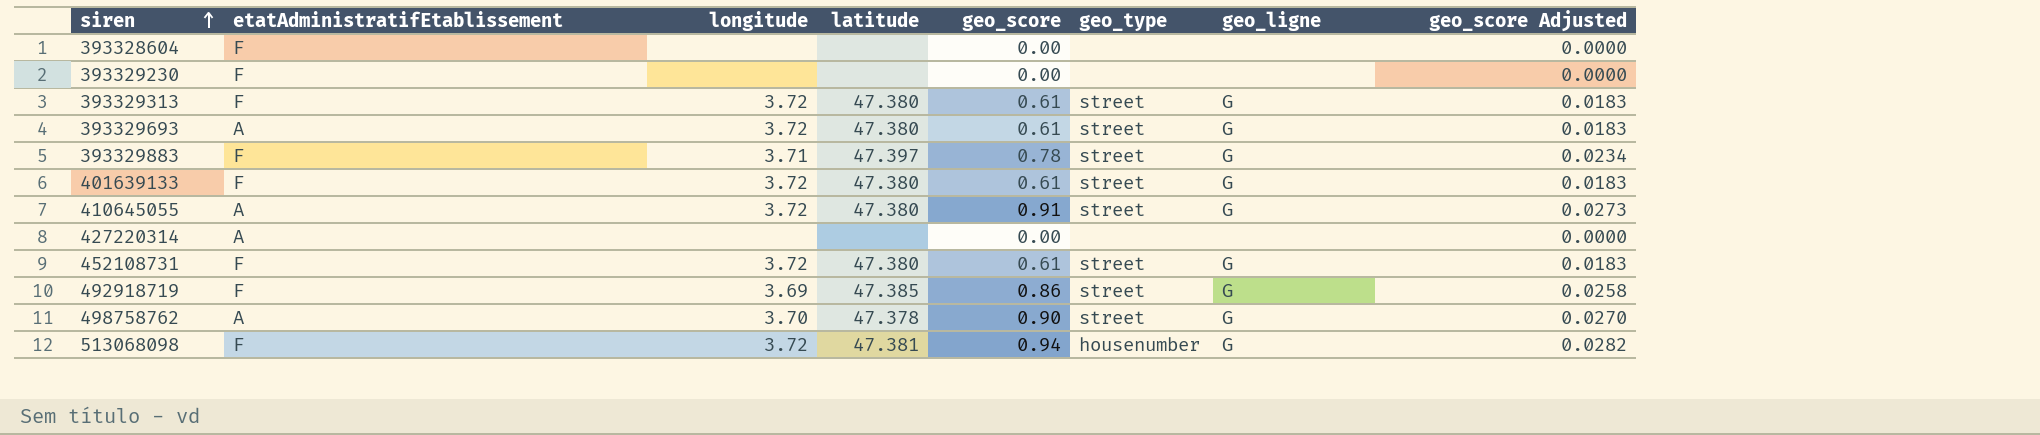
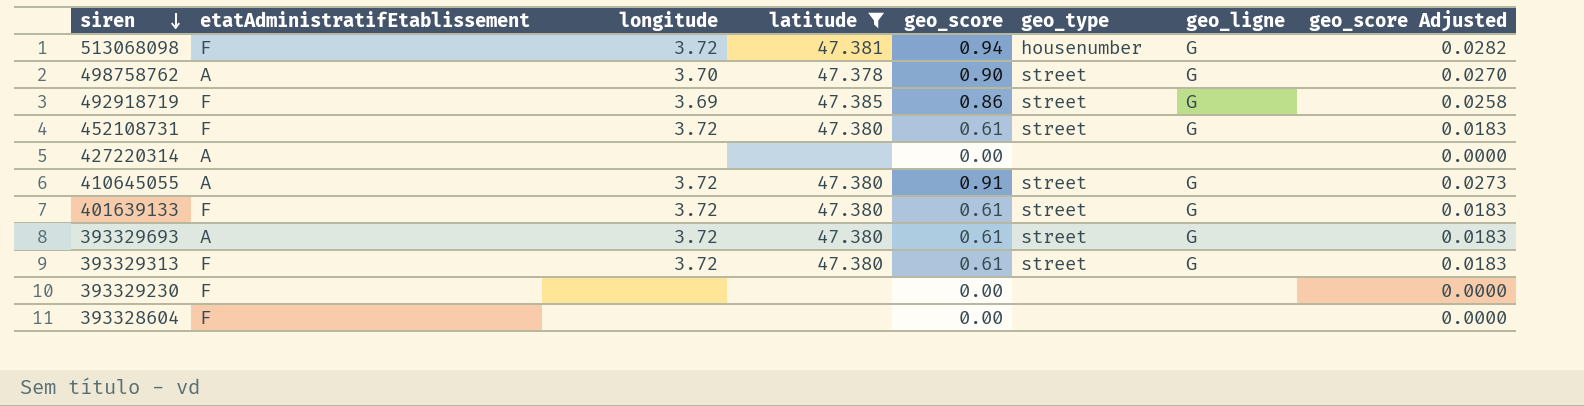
filter: none -> latitude != 47.397
row order: siren ascending -> siren descending

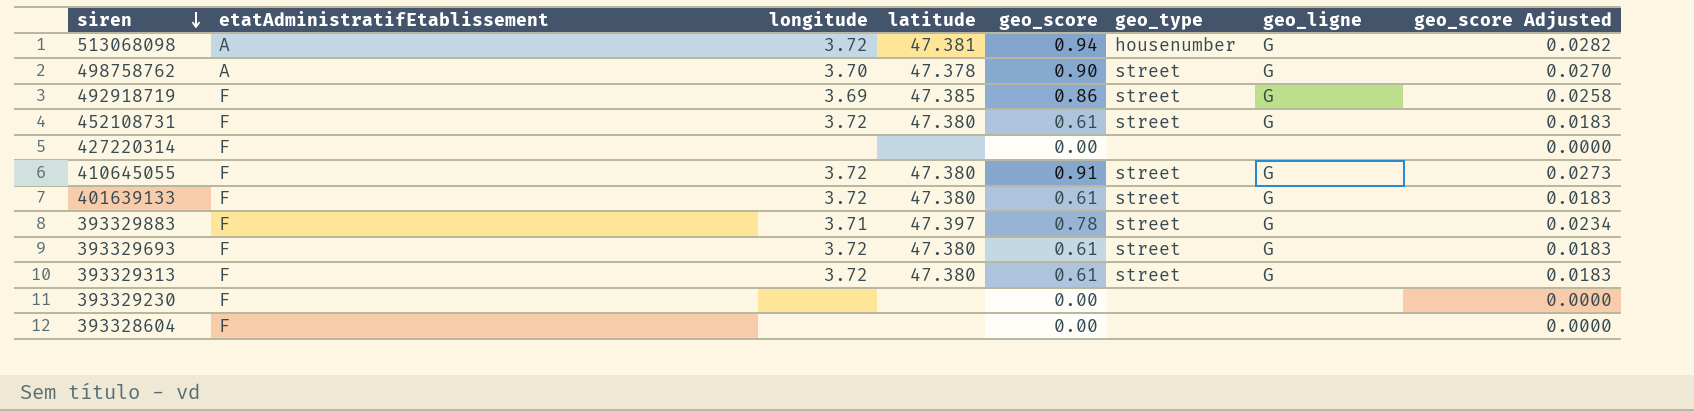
filter: latitude != 47.397 -> none
513068098 | etatAdministratifEtablissement: F -> A
427220314 | etatAdministratifEtablissement: A -> F
410645055 | etatAdministratifEtablissement: A -> F
393329693 | etatAdministratifEtablissement: A -> F

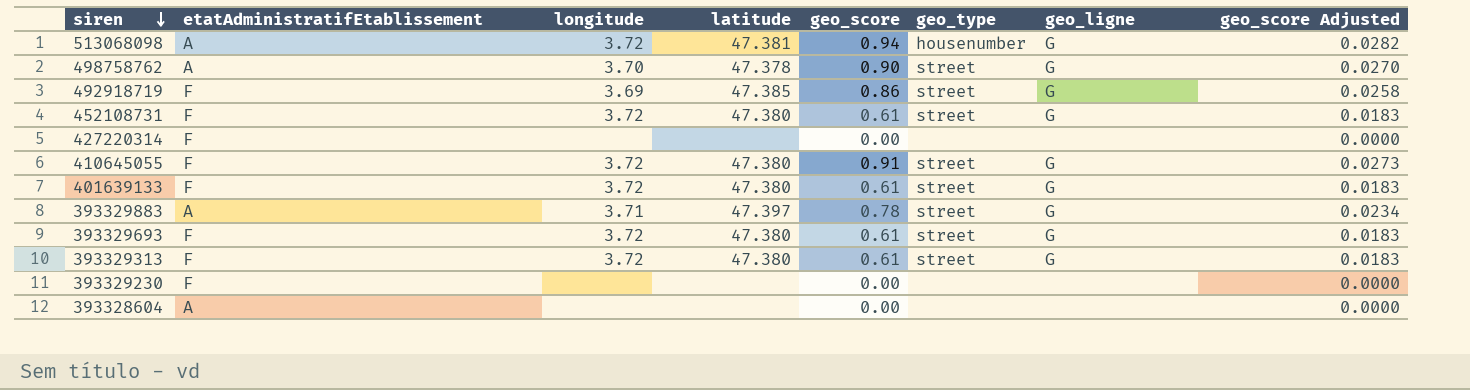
393329883 | etatAdministratifEtablissement: F -> A
393328604 | etatAdministratifEtablissement: F -> A

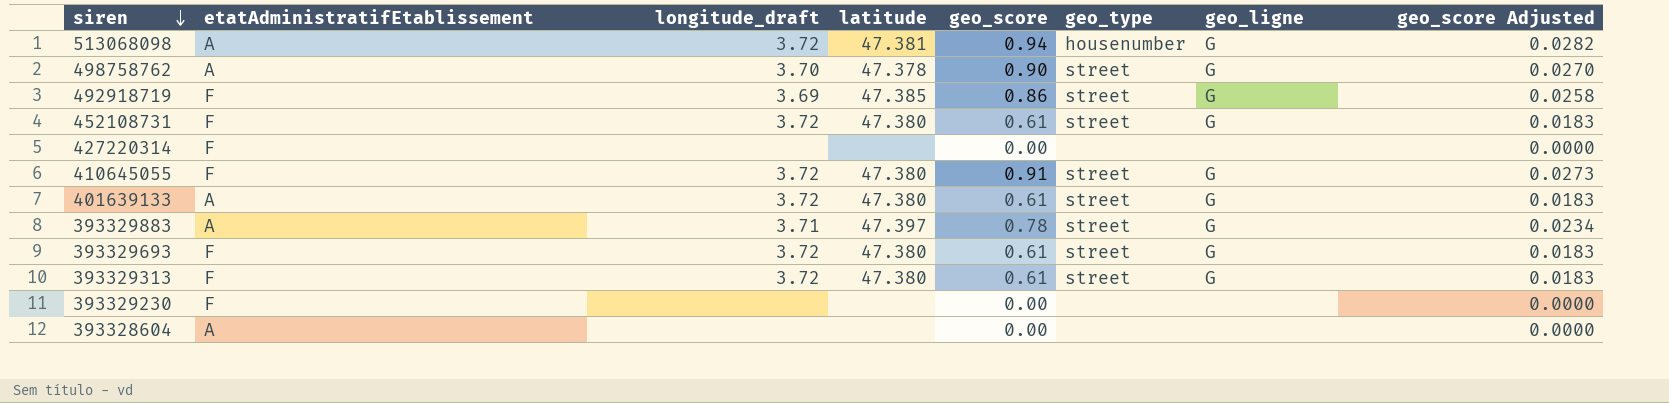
column name: longitude -> longitude_draft
401639133 | etatAdministratifEtablissement: F -> A

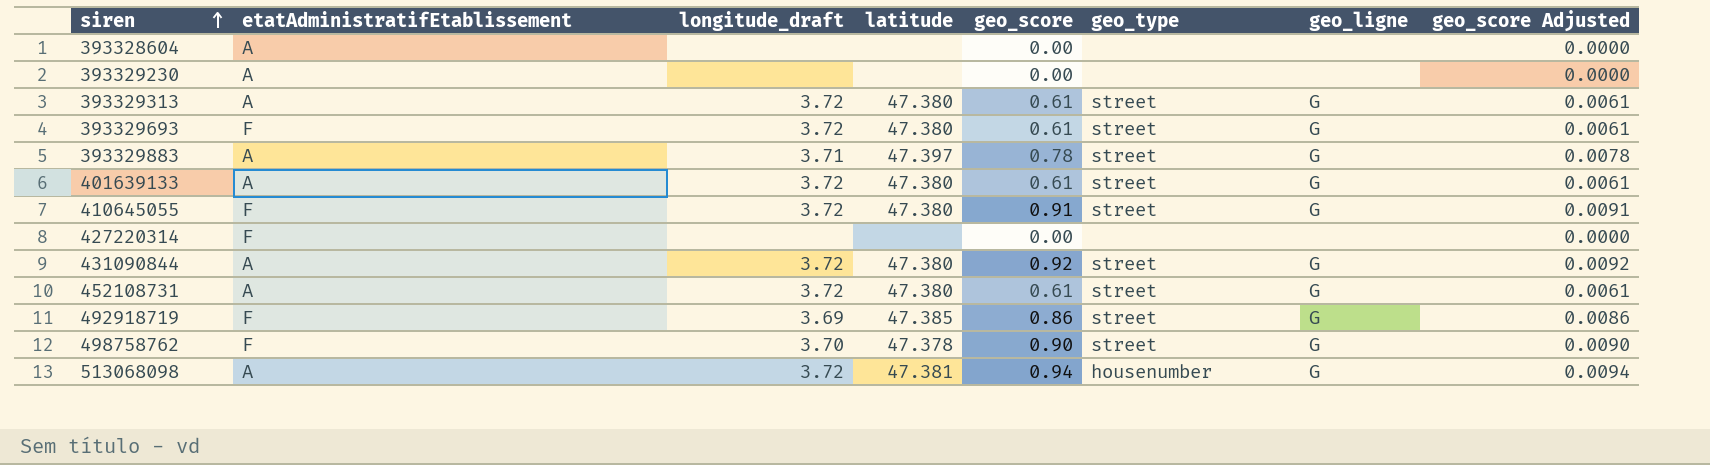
row order: siren descending -> siren ascending
column geo_score Adjusted | formula: [geo_score] * 0.03 -> [geo_score] * 0.01
393329230 | etatAdministratifEtablissement: F -> A
393329313 | etatAdministratifEtablissement: F -> A
row 431090844: none -> A | 3.72 | 47.380 | 0.92 | street | G | 0.0092
452108731 | etatAdministratifEtablissement: F -> A
498758762 | etatAdministratifEtablissement: A -> F

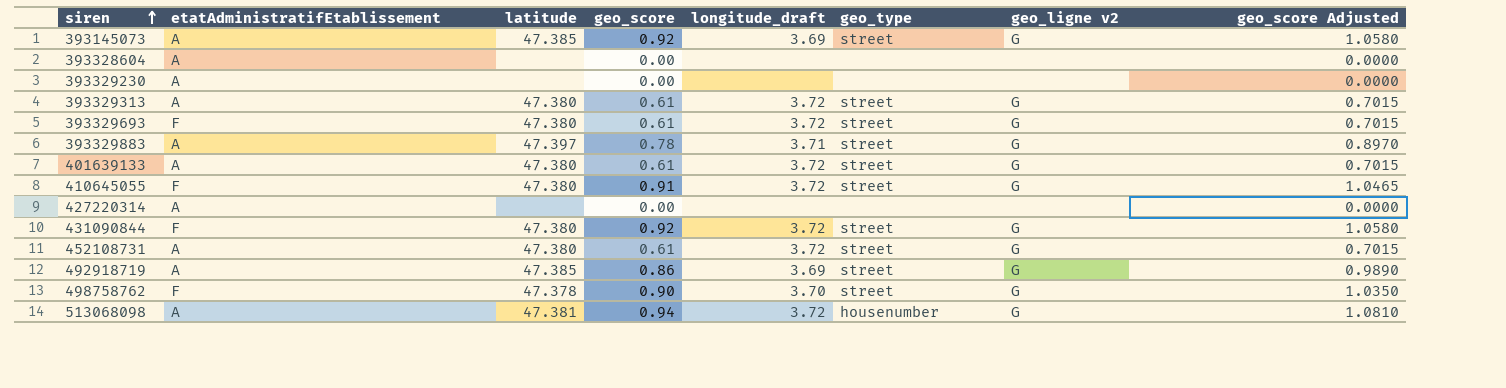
column longitude_draft | position: 3 -> 5
column name: geo_ligne -> geo_ligne v2
column geo_score Adjusted | formula: [geo_score] * 0.01 -> [geo_score] * 1.15
row 393145073: none -> A | 47.385 | 0.92 | 3.69 | street | G | 1.0580
427220314 | etatAdministratifEtablissement: F -> A
431090844 | etatAdministratifEtablissement: A -> F
492918719 | etatAdministratifEtablissement: F -> A

